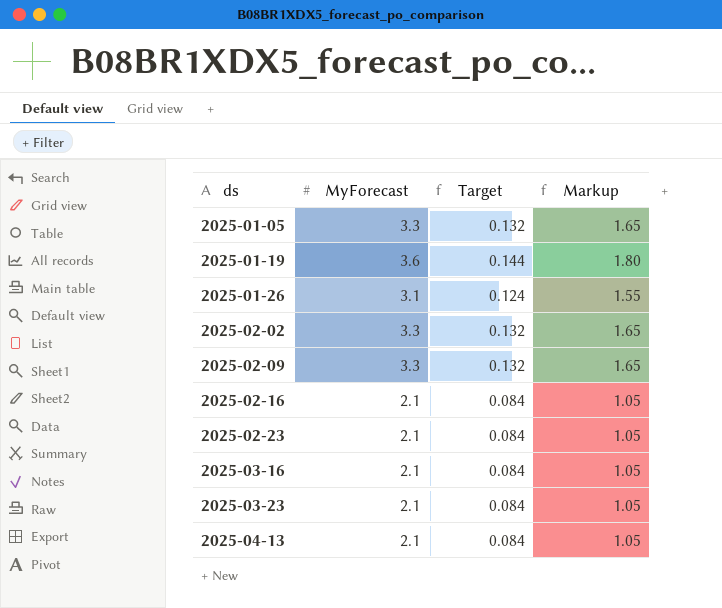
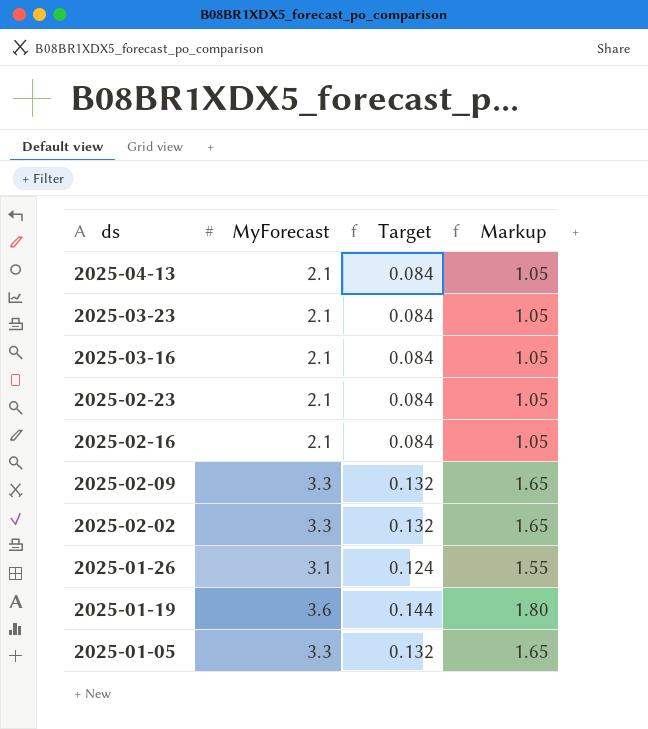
row order: ds ascending -> ds descending

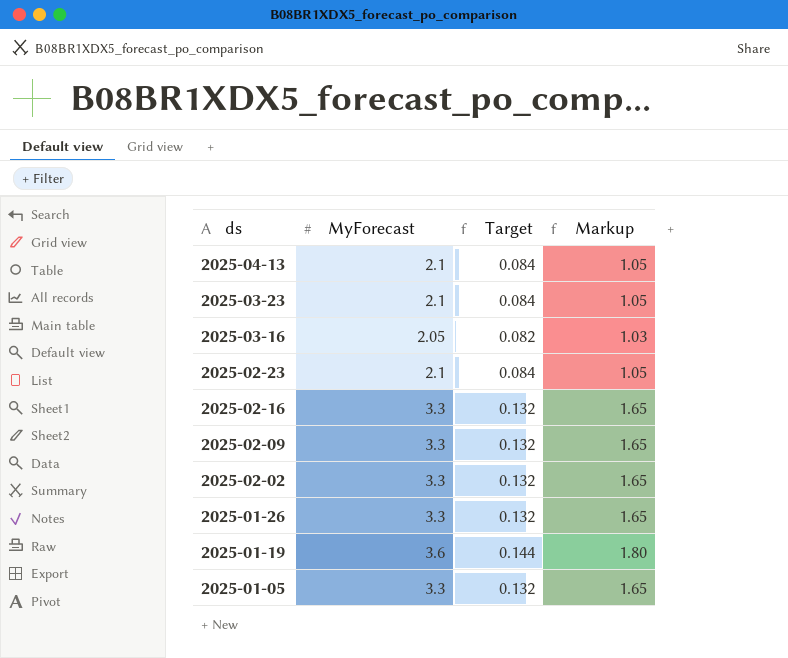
2025-03-16 | MyForecast: 2.1 -> 2.05
2025-03-16 | Target: 0.084 -> 0.082
2025-03-16 | Markup: 1.05 -> 1.03
2025-02-16 | MyForecast: 2.1 -> 3.3
2025-02-16 | Target: 0.084 -> 0.132
2025-02-16 | Markup: 1.05 -> 1.65
2025-01-26 | MyForecast: 3.1 -> 3.3
2025-01-26 | Target: 0.124 -> 0.132
2025-01-26 | Markup: 1.55 -> 1.65

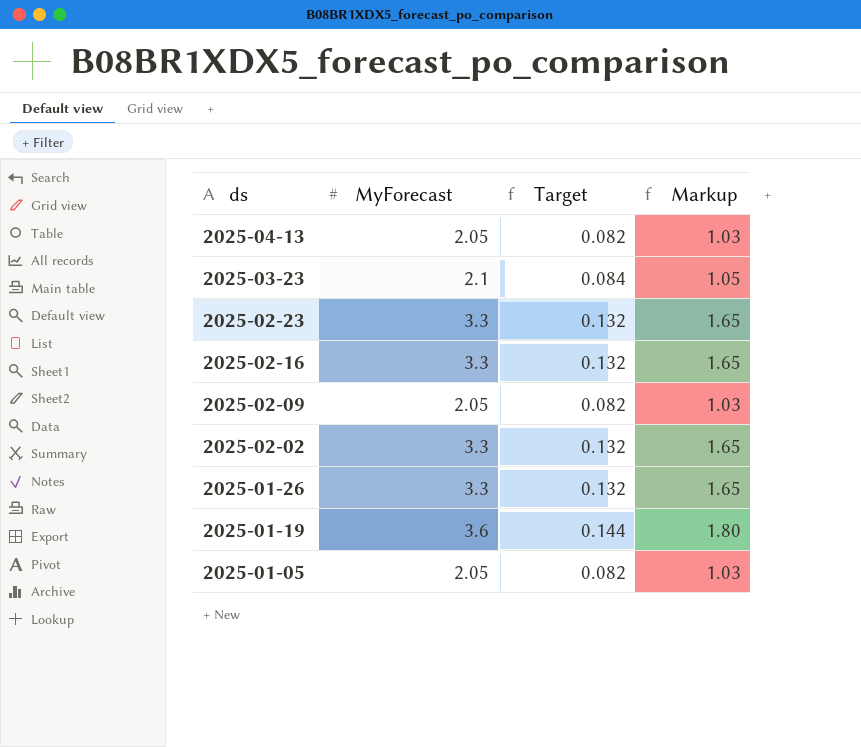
row 2025-03-16: 2.05 | 0.082 | 1.03 -> none
2025-04-13 | MyForecast: 2.1 -> 2.05
2025-04-13 | Target: 0.084 -> 0.082
2025-04-13 | Markup: 1.05 -> 1.03
2025-02-23 | MyForecast: 2.1 -> 3.3
2025-02-23 | Target: 0.084 -> 0.132
2025-02-23 | Markup: 1.05 -> 1.65
2025-02-09 | MyForecast: 3.3 -> 2.05
2025-02-09 | Target: 0.132 -> 0.082
2025-02-09 | Markup: 1.65 -> 1.03
2025-01-05 | MyForecast: 3.3 -> 2.05
2025-01-05 | Target: 0.132 -> 0.082
2025-01-05 | Markup: 1.65 -> 1.03

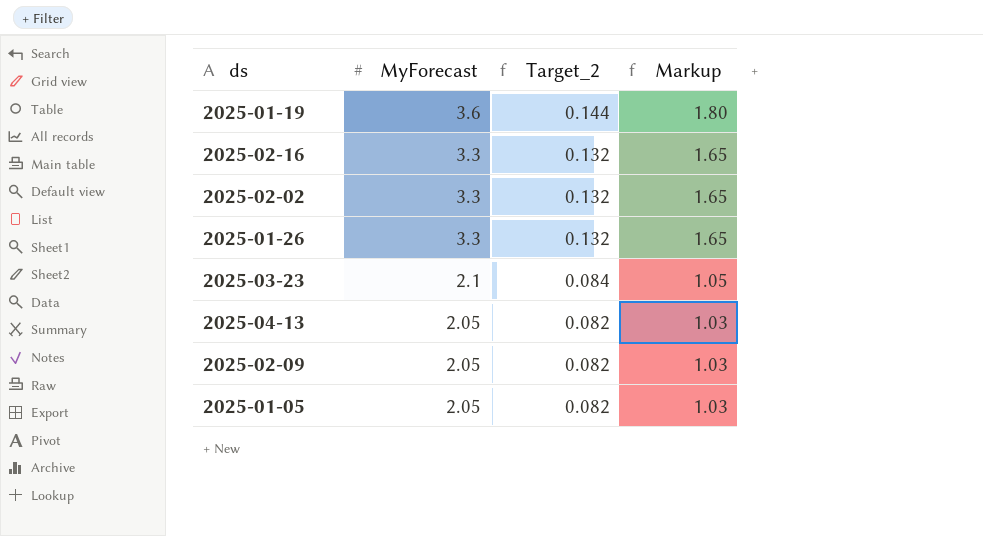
row order: ds descending -> MyForecast descending
column name: Target -> Target_2
row 2025-02-23: 3.3 | 0.132 | 1.65 -> none

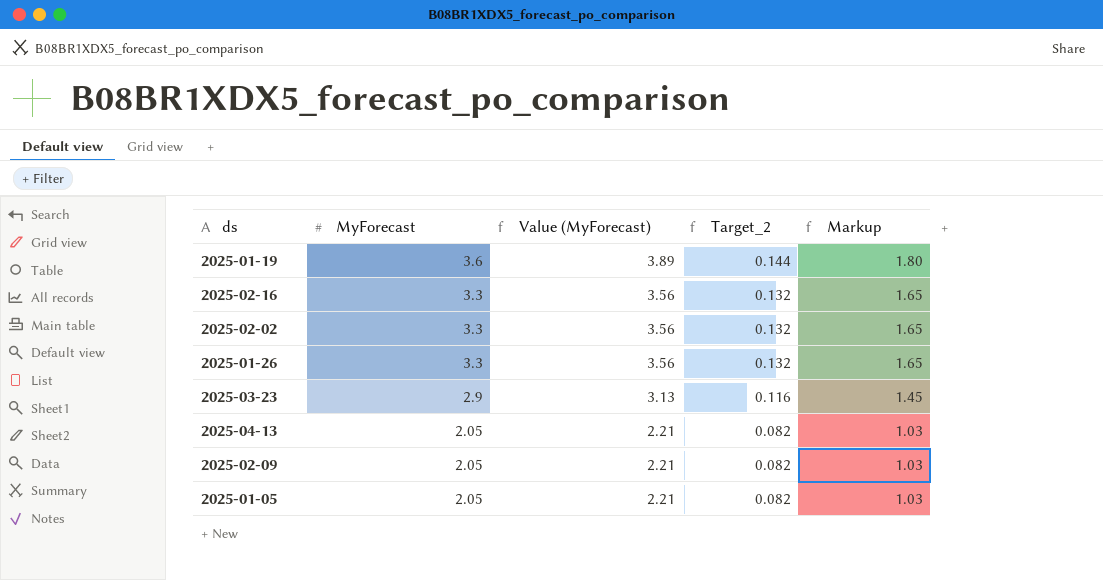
column Value (MyForecast) | formula: none -> [MyForecast] * 1.08
2025-03-23 | MyForecast: 2.1 -> 2.9
2025-03-23 | Target_2: 0.084 -> 0.116
2025-03-23 | Markup: 1.05 -> 1.45

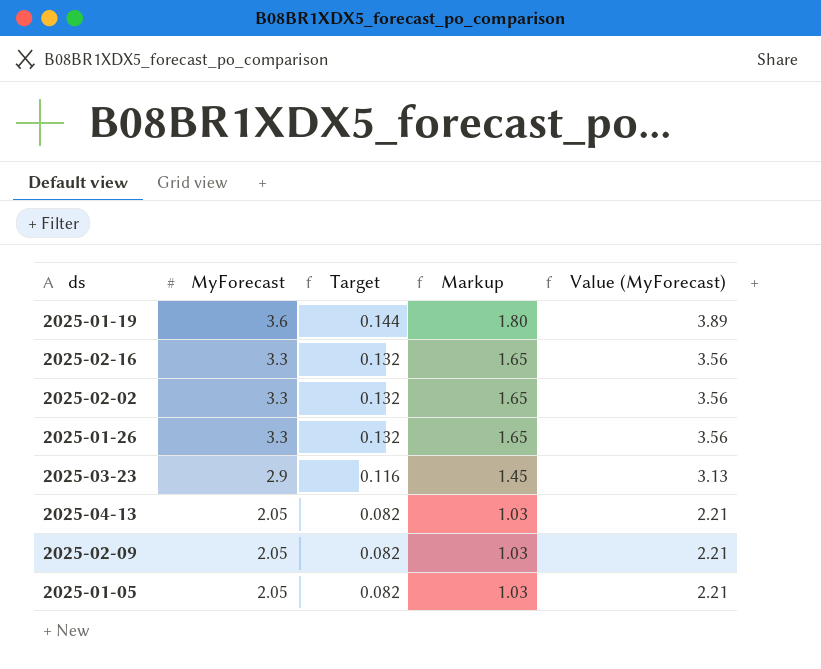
column name: Target_2 -> Target
column Value (MyForecast) | position: 3 -> 5

